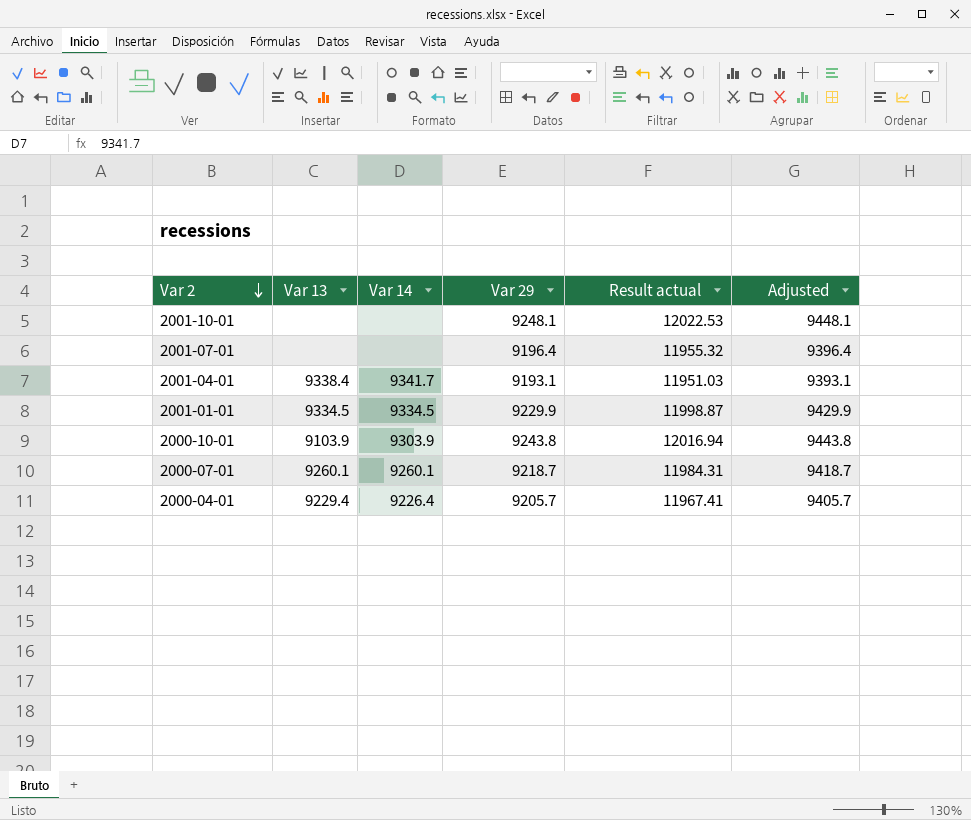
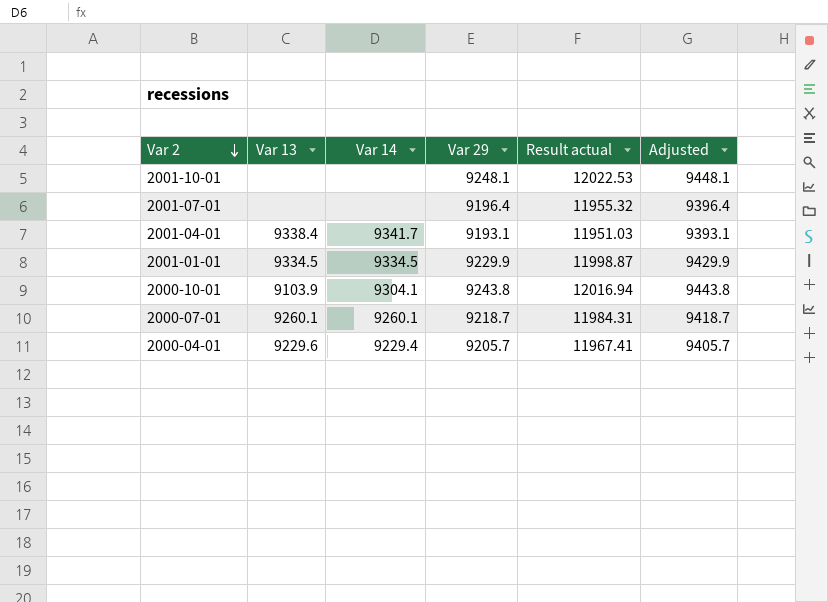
2000-10-01 | Var 14: 9303.9 -> 9304.1
2000-04-01 | Var 13: 9229.4 -> 9229.6
2000-04-01 | Var 14: 9226.4 -> 9229.4

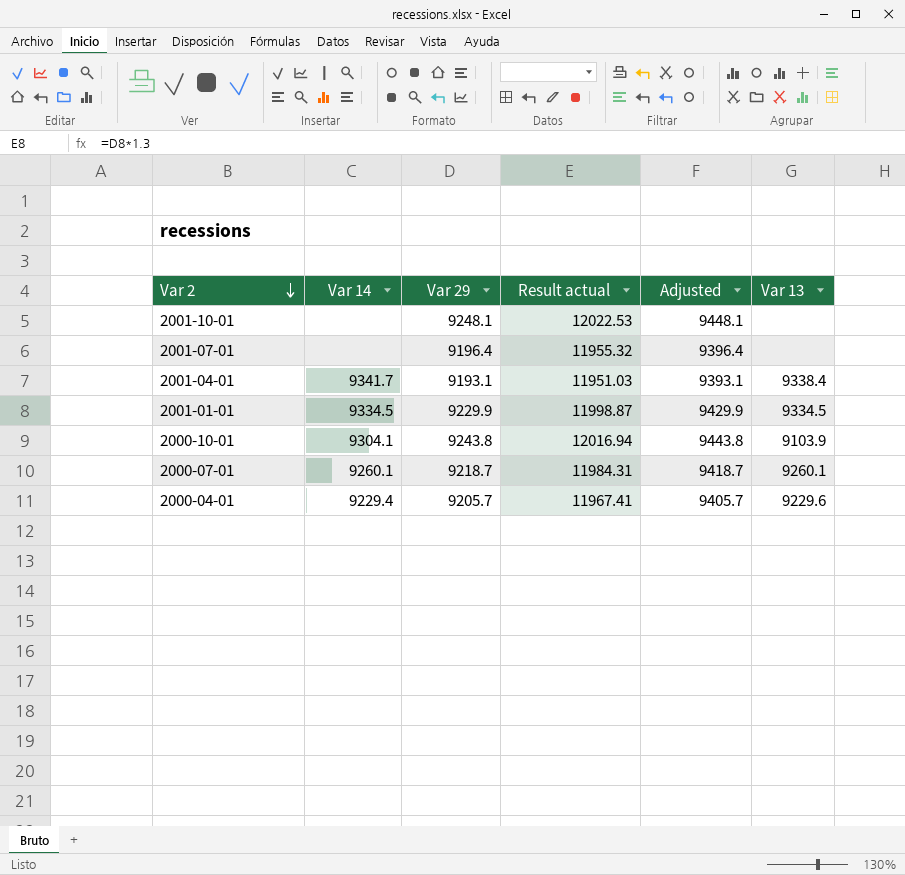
column Var 13 | position: 2 -> 6

